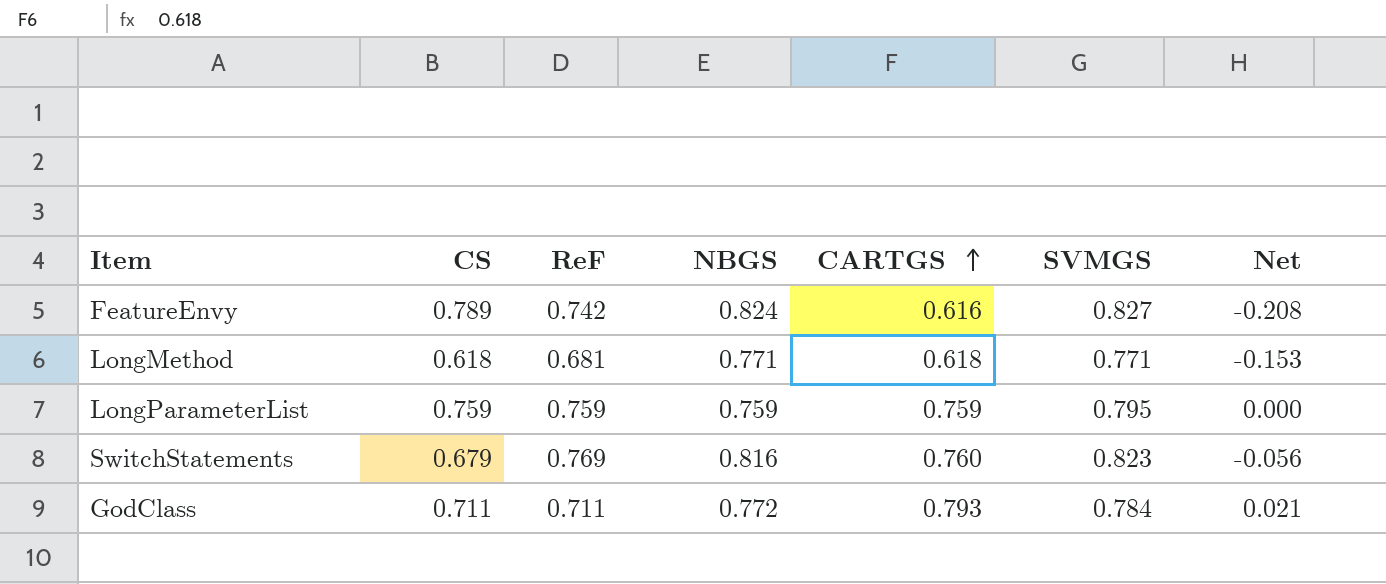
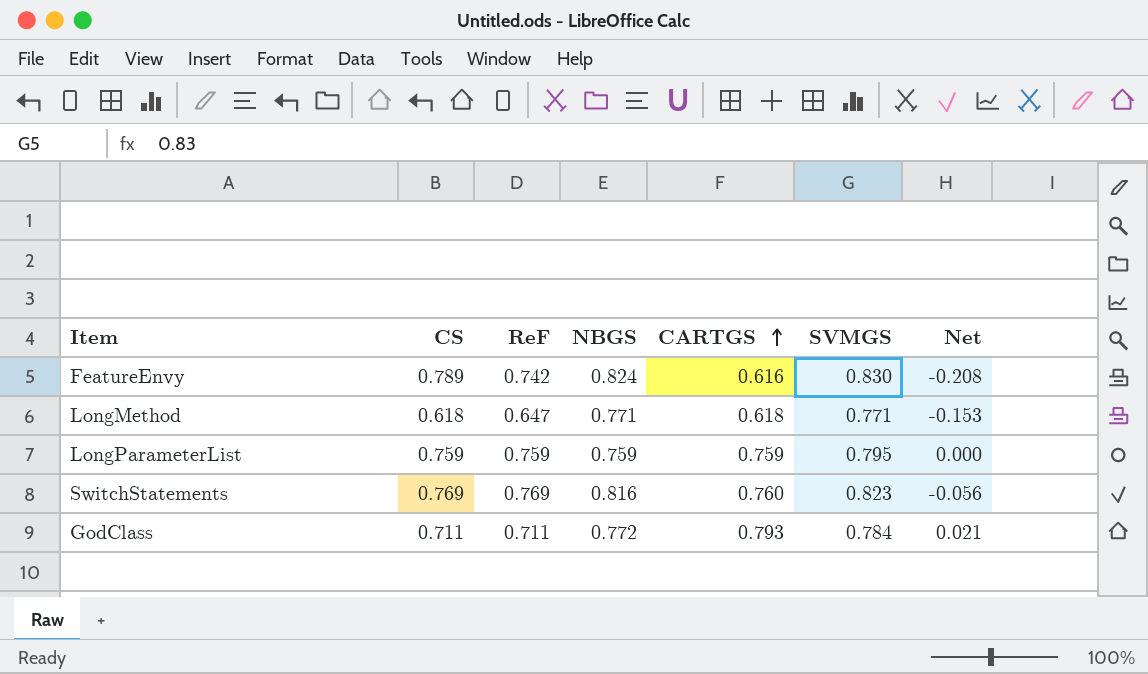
FeatureEnvy | SVMGS: 0.827 -> 0.830
LongMethod | ReF: 0.681 -> 0.647
SwitchStatements | CS: 0.679 -> 0.769

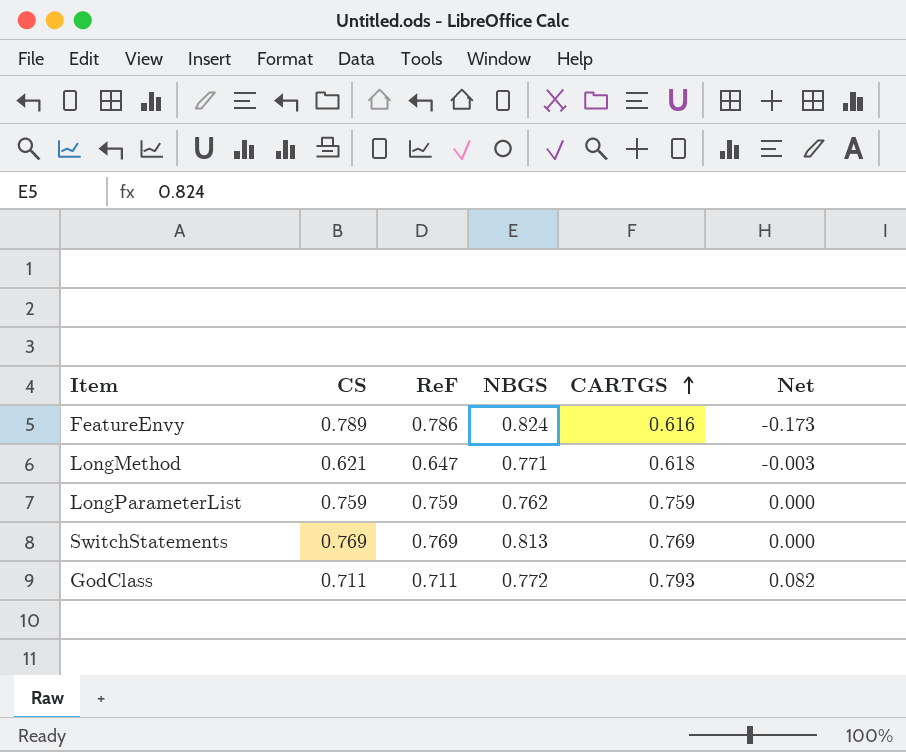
column SVMGS | position: 6 -> none
column Net | formula: [CARTGS] - [NBGS] -> [CARTGS] - [CS]
FeatureEnvy | ReF: 0.742 -> 0.786
LongMethod | CS: 0.618 -> 0.621
LongParameterList | NBGS: 0.759 -> 0.762
SwitchStatements | NBGS: 0.816 -> 0.813
SwitchStatements | CARTGS: 0.760 -> 0.769

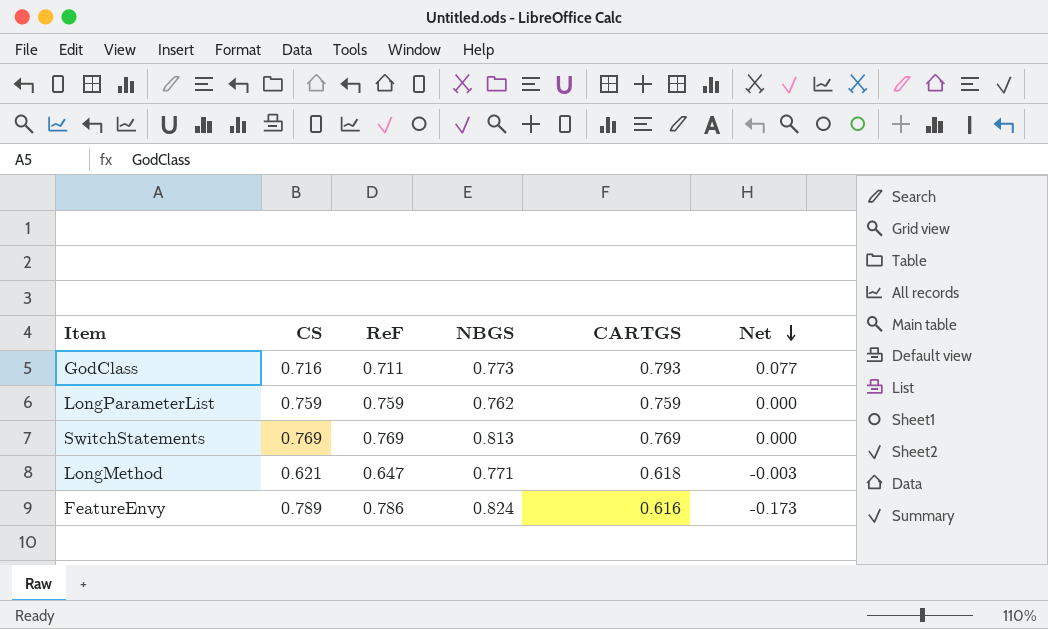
row order: CARTGS ascending -> Net descending
GodClass | CS: 0.711 -> 0.716
GodClass | NBGS: 0.772 -> 0.773
GodClass | Net: 0.082 -> 0.077

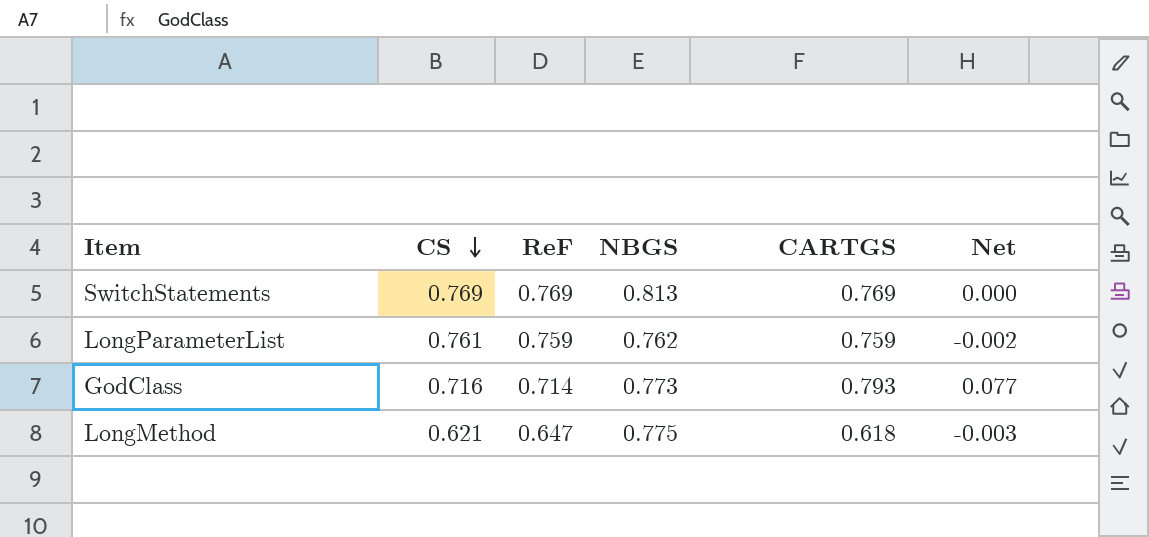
row order: Net descending -> CS descending
row FeatureEnvy: 0.789 | 0.786 | 0.824 | 0.616 | -0.173 -> none
LongParameterList | CS: 0.759 -> 0.761
LongParameterList | Net: 0.000 -> -0.002
GodClass | ReF: 0.711 -> 0.714
LongMethod | NBGS: 0.771 -> 0.775

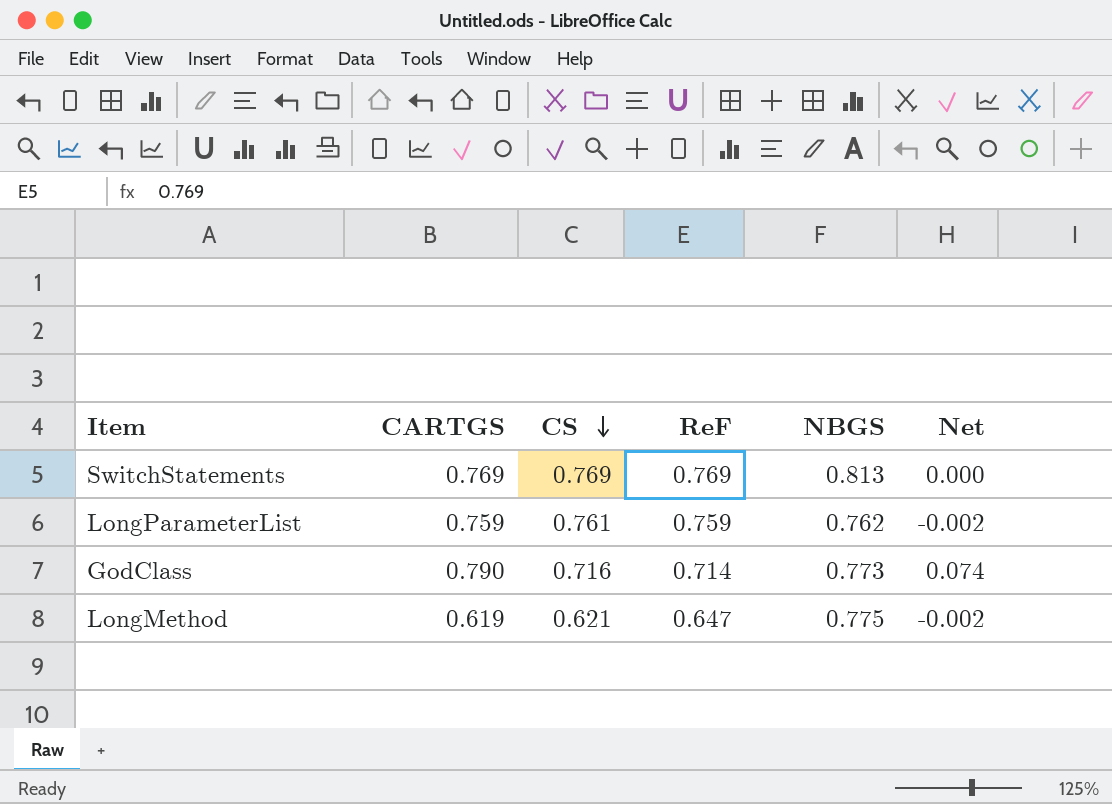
column CARTGS | position: 5 -> 2
GodClass | CARTGS: 0.793 -> 0.790
GodClass | Net: 0.077 -> 0.074
LongMethod | CARTGS: 0.618 -> 0.619
LongMethod | Net: -0.003 -> -0.002

